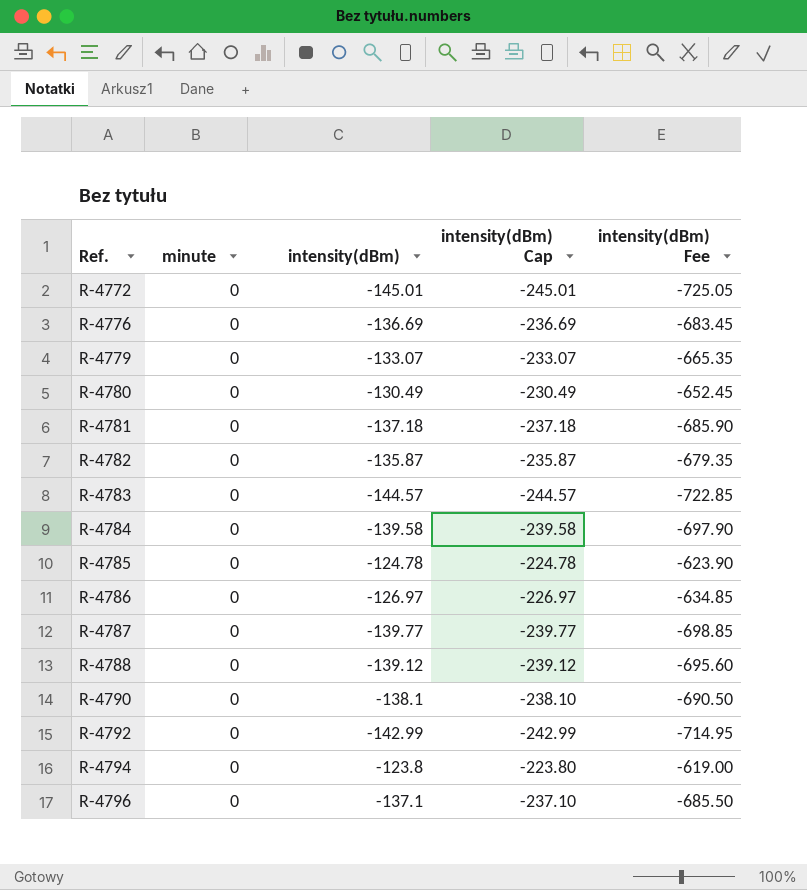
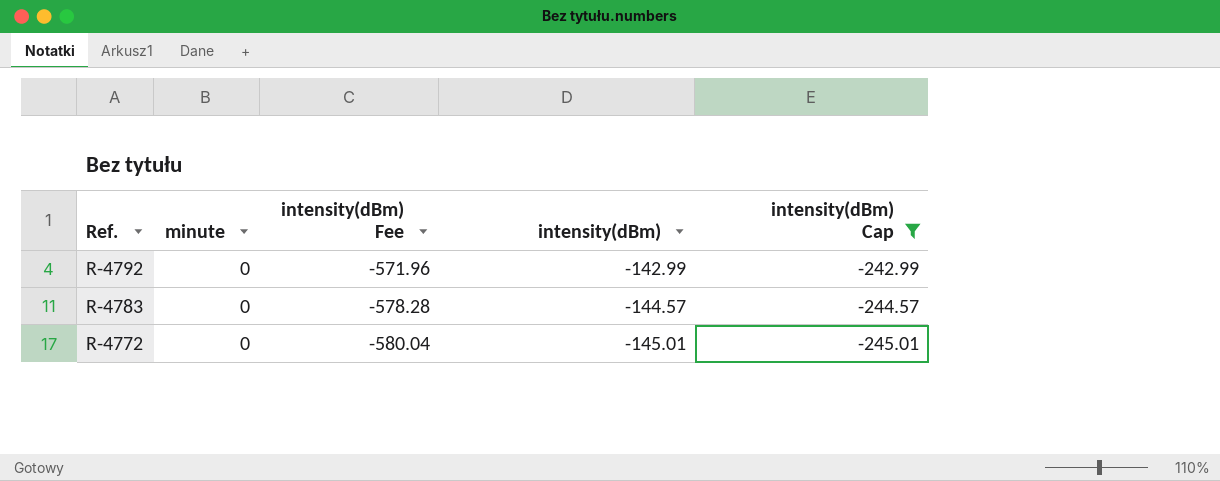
filter: none -> intensity(dBm) Cap <= -242.99
row order: Ref. ascending -> Ref. descending
column intensity(dBm) Fee | formula: [intensity(dBm)] * 5 -> [intensity(dBm)] * 4
column intensity(dBm) Fee | position: 5 -> 3

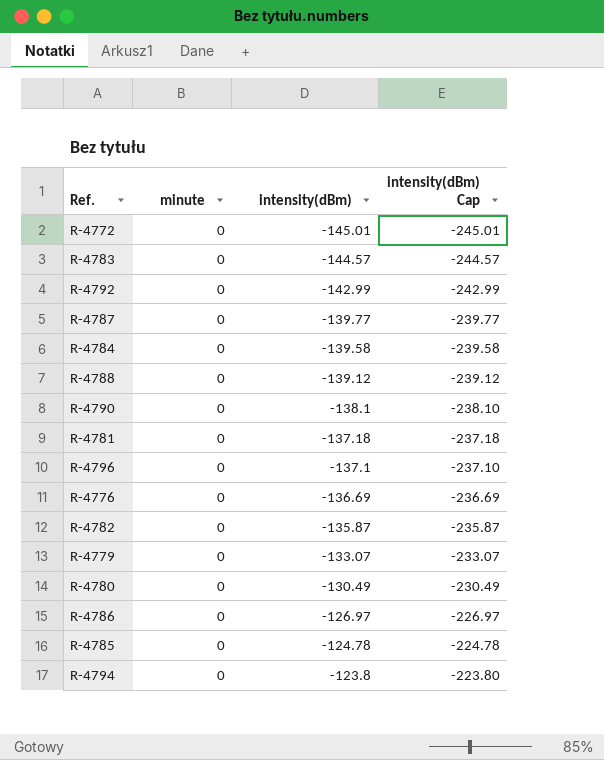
filter: intensity(dBm) Cap <= -242.99 -> none
row order: Ref. descending -> intensity(dBm) ascending
column intensity(dBm) Fee | formula: [intensity(dBm)] * 4 -> none

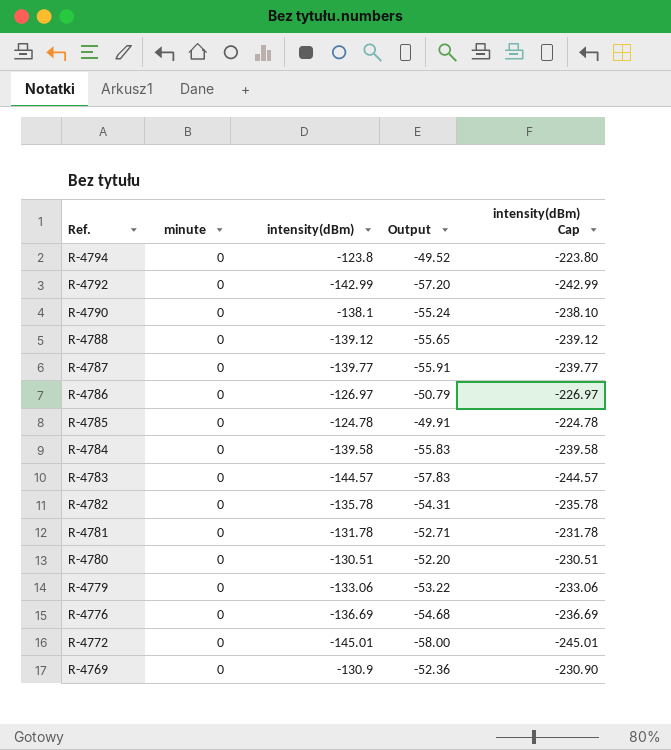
row order: intensity(dBm) ascending -> Ref. descending
column Output | formula: none -> [intensity(dBm)] * 0.4
row R-4796: 0 | -137.1 | -237.10 -> none
R-4782 | intensity(dBm): -135.87 -> -135.78
R-4782 | intensity(dBm) Cap: -235.87 -> -235.78
R-4781 | intensity(dBm): -137.18 -> -131.78
R-4781 | intensity(dBm) Cap: -237.18 -> -231.78
R-4780 | intensity(dBm): -130.49 -> -130.51
R-4780 | intensity(dBm) Cap: -230.49 -> -230.51
R-4779 | intensity(dBm): -133.07 -> -133.06
R-4779 | intensity(dBm) Cap: -233.07 -> -233.06
row R-4769: none -> 0 | -130.9 | -52.36 | -230.90

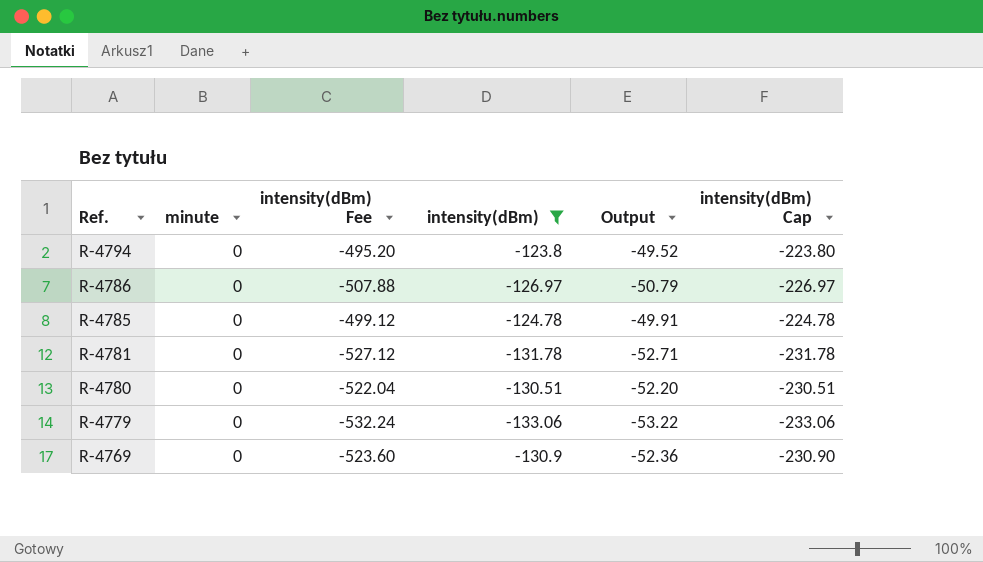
filter: none -> intensity(dBm) >= -133.06
column intensity(dBm) Fee | formula: none -> [intensity(dBm)] * 4

